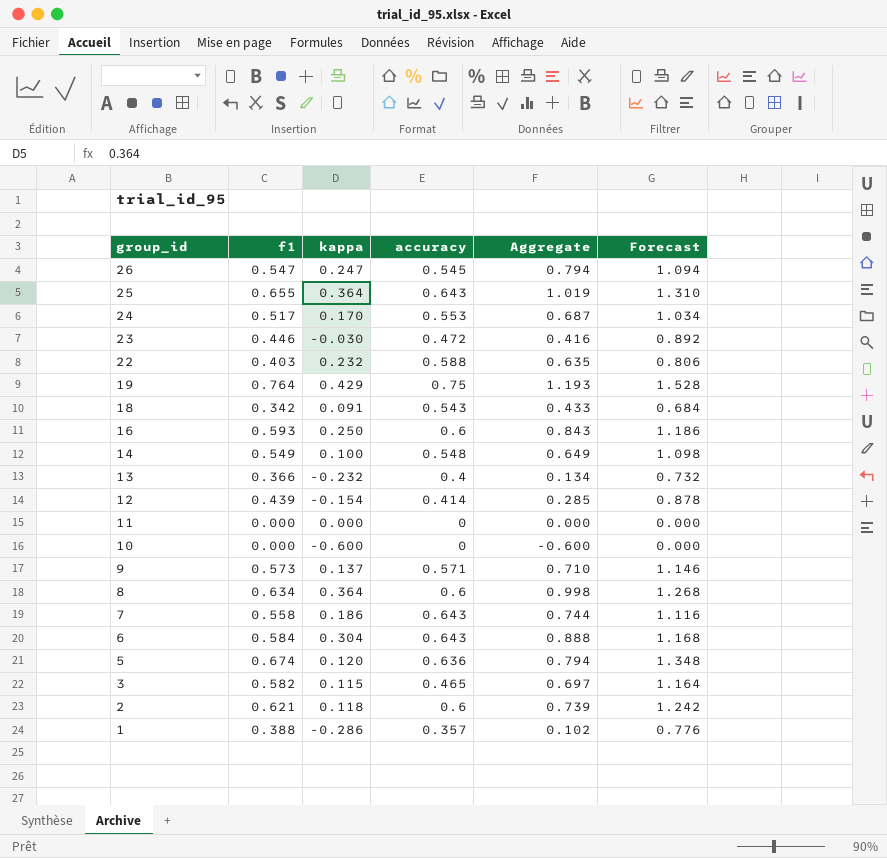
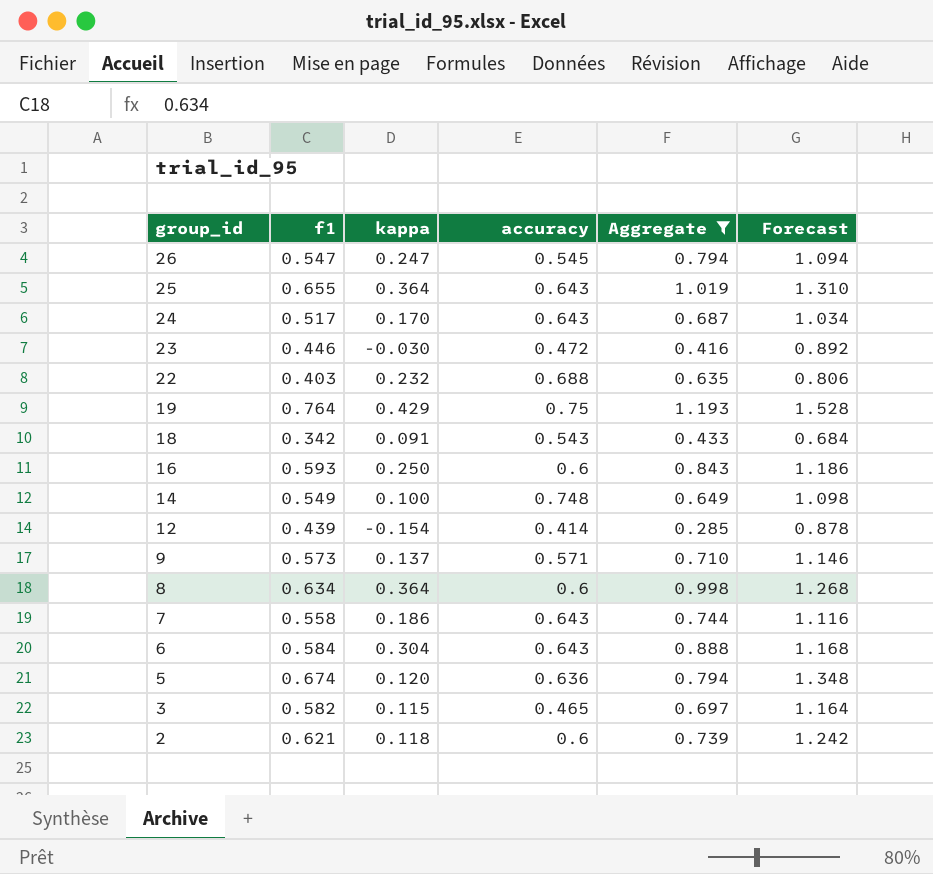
filter: none -> Aggregate >= 0.285
24 | accuracy: 0.553 -> 0.643
22 | accuracy: 0.588 -> 0.688
14 | accuracy: 0.548 -> 0.748

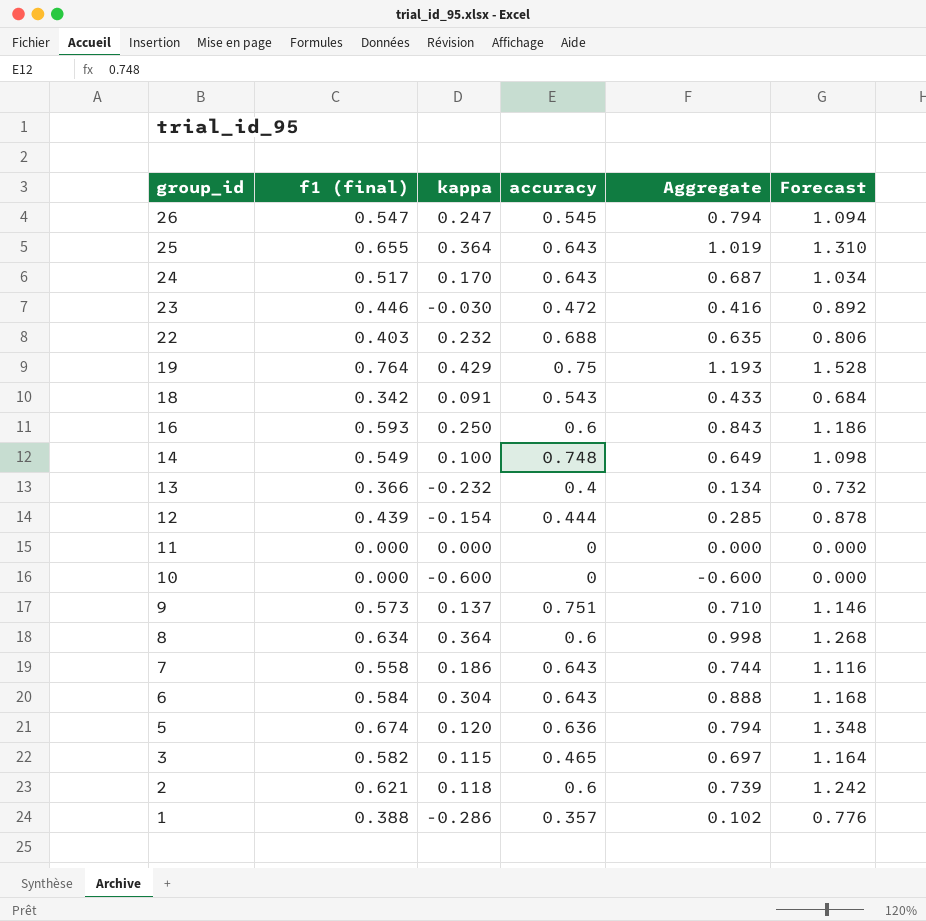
filter: Aggregate >= 0.285 -> none
column name: f1 -> f1 (final)
12 | accuracy: 0.414 -> 0.444
9 | accuracy: 0.571 -> 0.751

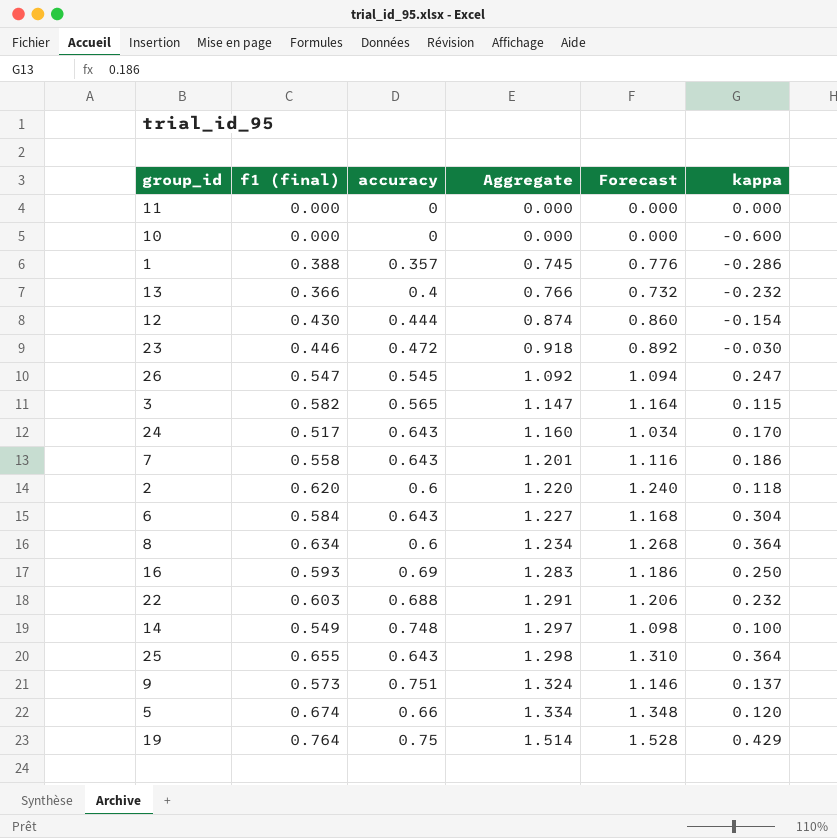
row order: group_id descending -> Aggregate ascending
column Aggregate | formula: [f1 (final)] + [kappa] -> [f1 (final)] + [accuracy]
column kappa | position: 3 -> 6
row 18: 0.342 | 0.091 | 0.543 | 0.433 | 0.684 -> none
12 | f1 (final): 0.439 -> 0.430
12 | Forecast: 0.878 -> 0.860
3 | accuracy: 0.465 -> 0.565
2 | f1 (final): 0.621 -> 0.620
2 | Forecast: 1.242 -> 1.240
16 | accuracy: 0.6 -> 0.69
22 | f1 (final): 0.403 -> 0.603
22 | Forecast: 0.806 -> 1.206
5 | accuracy: 0.636 -> 0.66

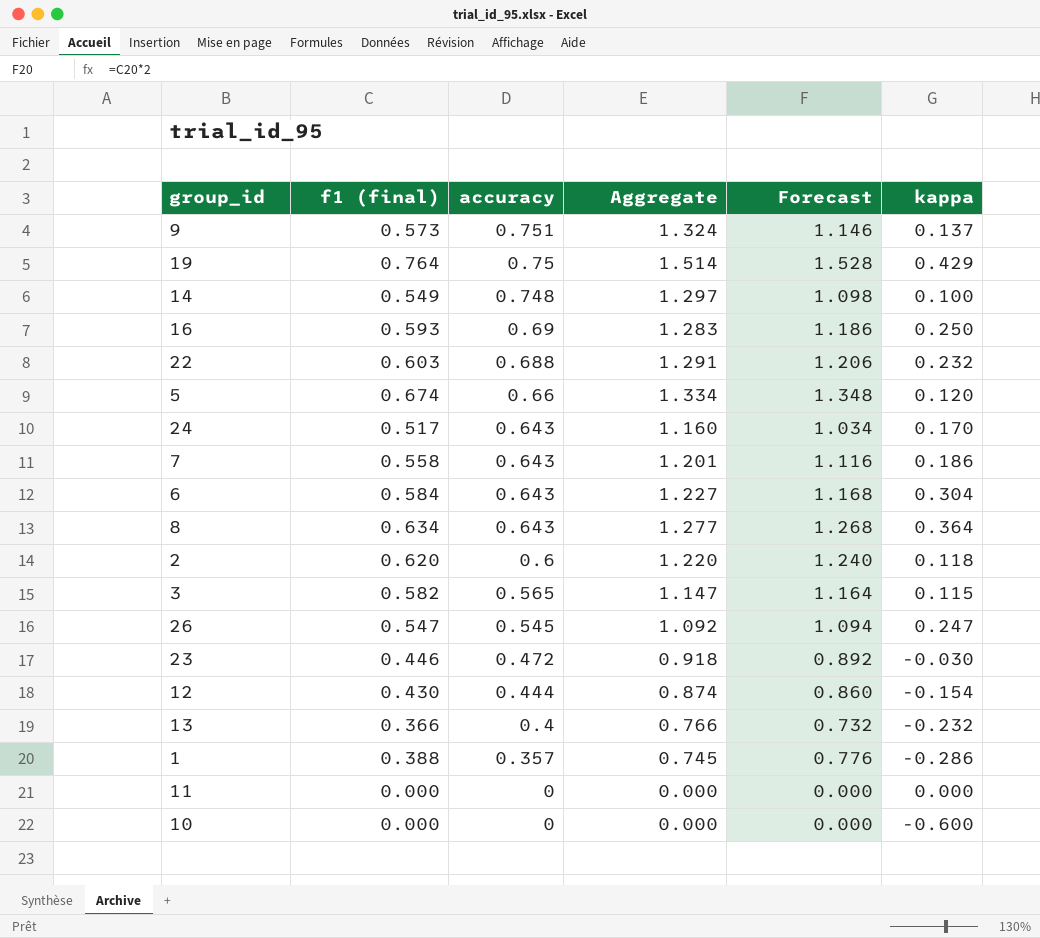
row order: Aggregate ascending -> accuracy descending
row 25: 0.655 | 0.643 | 1.298 | 1.310 | 0.364 -> none
8 | accuracy: 0.6 -> 0.643
8 | Aggregate: 1.234 -> 1.277

